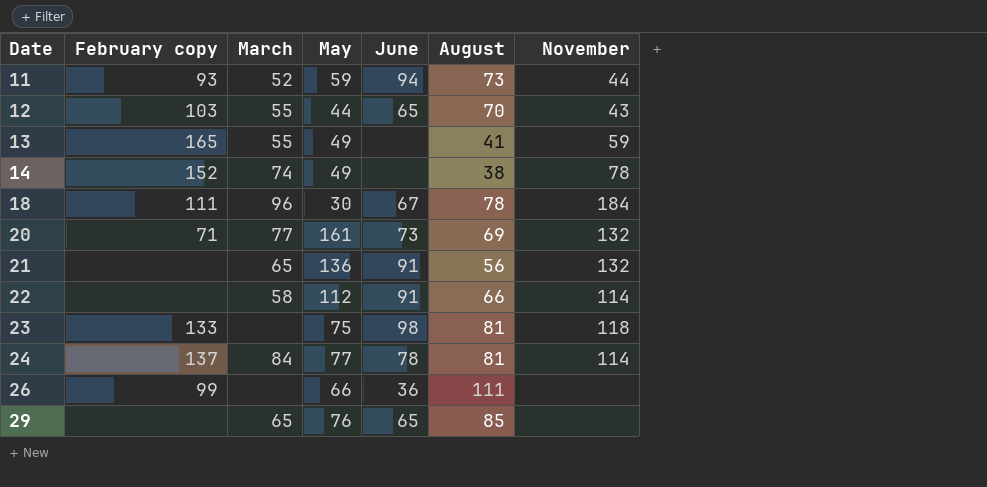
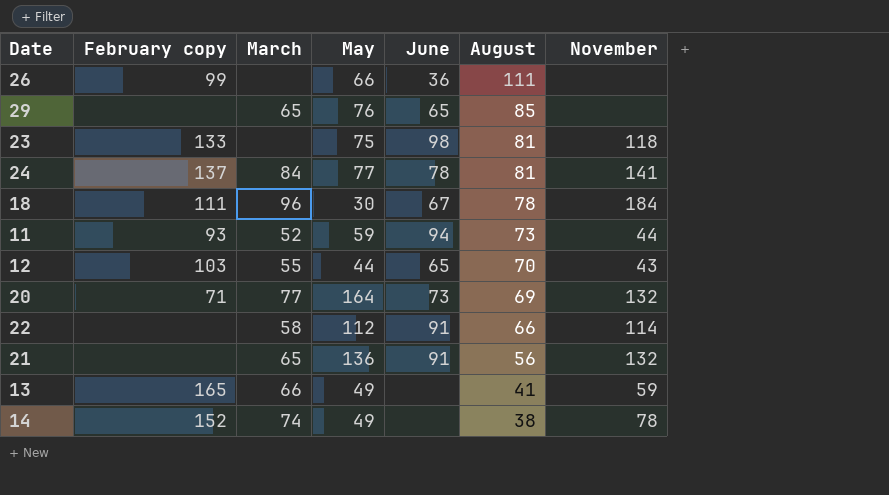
row order: Date ascending -> August descending
24 | November: 114 -> 141
20 | May: 161 -> 164
13 | March: 55 -> 66

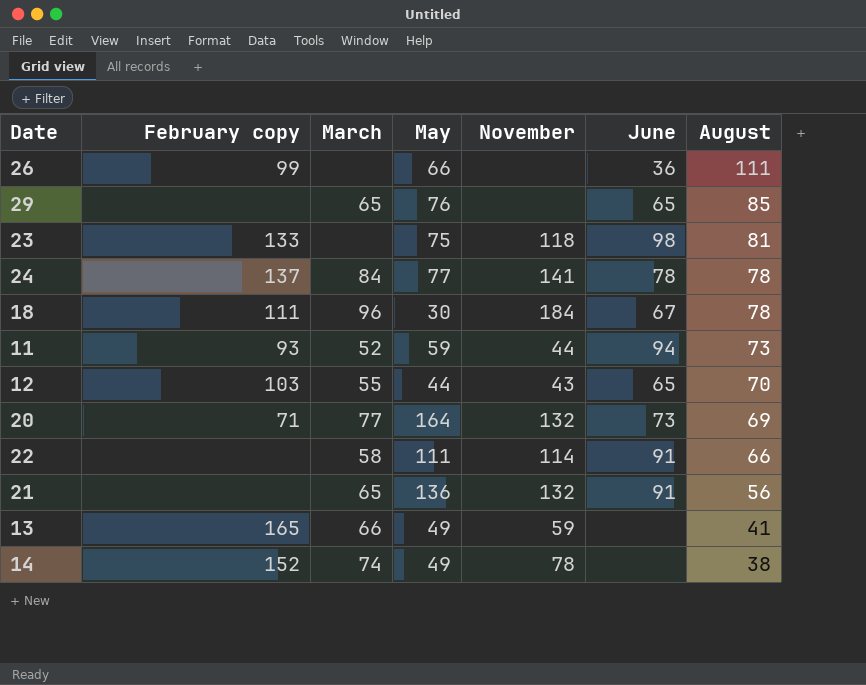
column November | position: 7 -> 5
24 | August: 81 -> 78
22 | May: 112 -> 111

